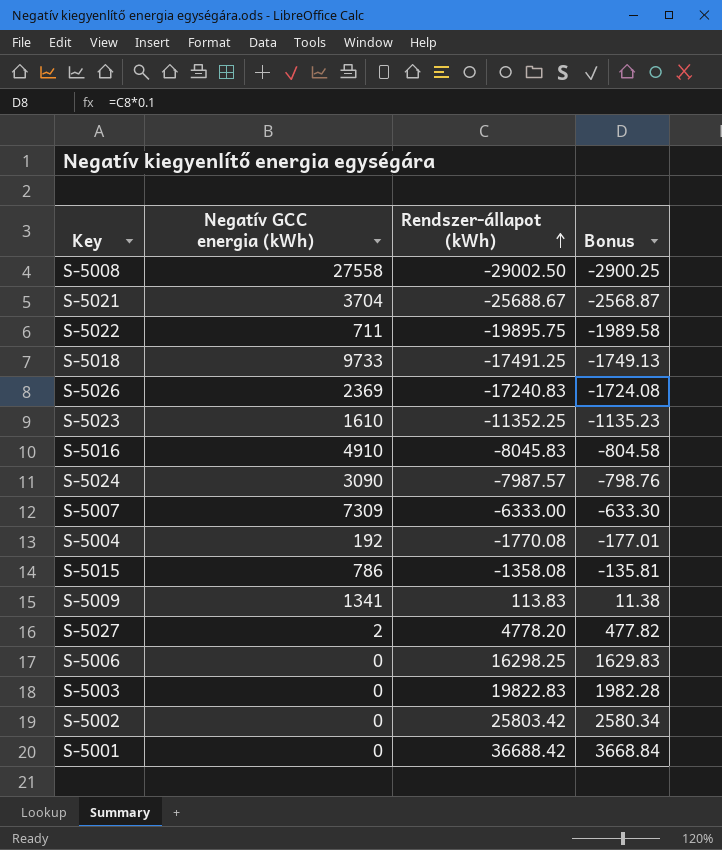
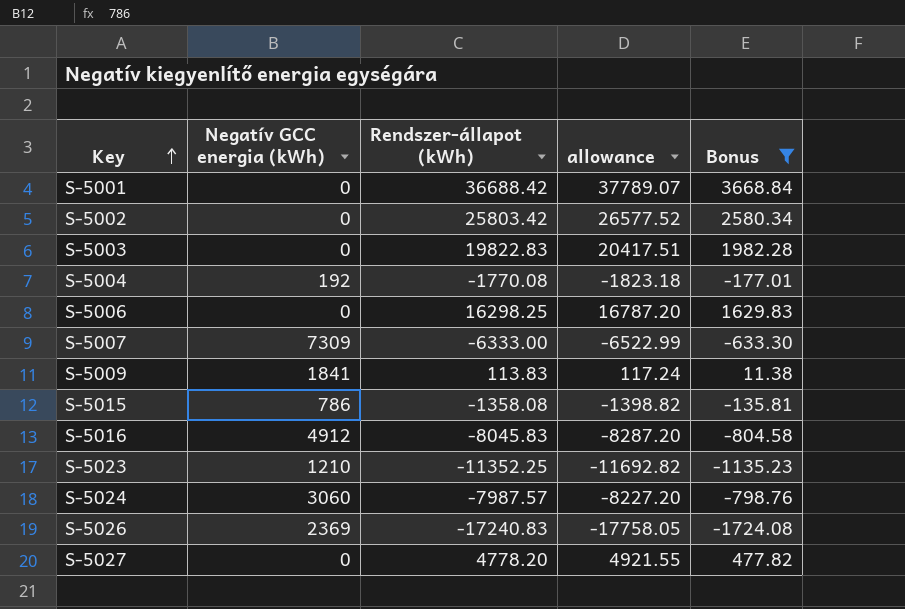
filter: none -> Bonus >= -1724.08
row order: Rendszer-állapot (kWh) ascending -> Key ascending
column allowance | formula: none -> [Rendszer-állapot (kWh)] * 1.03
S-5009 | Negatív GCC energia (kWh): 1341 -> 1841
S-5016 | Negatív GCC energia (kWh): 4910 -> 4912
S-5023 | Negatív GCC energia (kWh): 1610 -> 1210
S-5024 | Negatív GCC energia (kWh): 3090 -> 3060
S-5027 | Negatív GCC energia (kWh): 2 -> 0

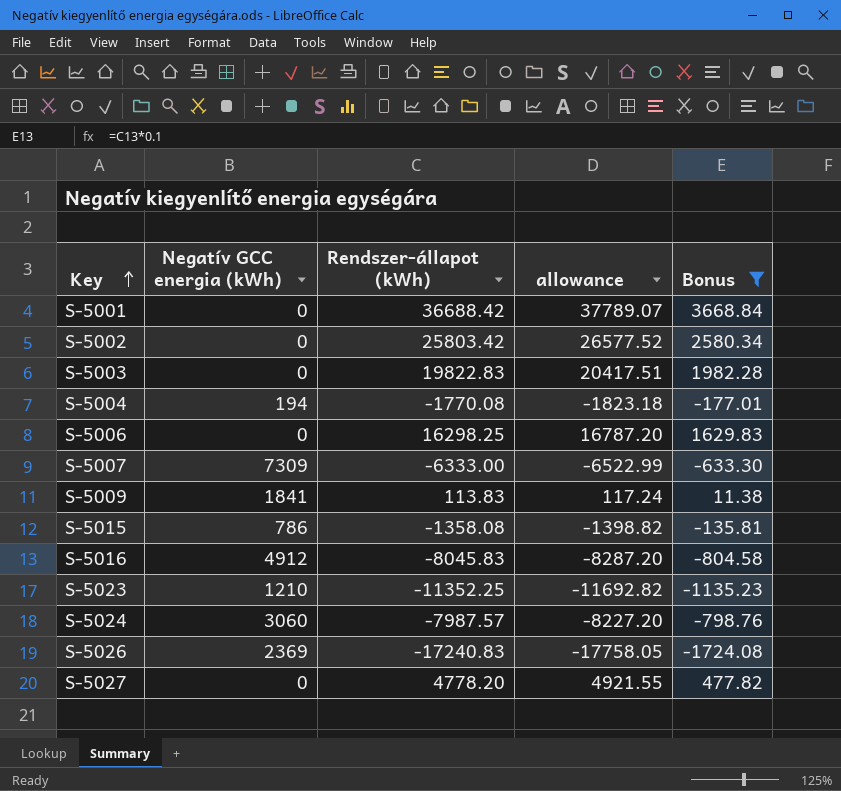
S-5004 | Negatív GCC energia (kWh): 192 -> 194

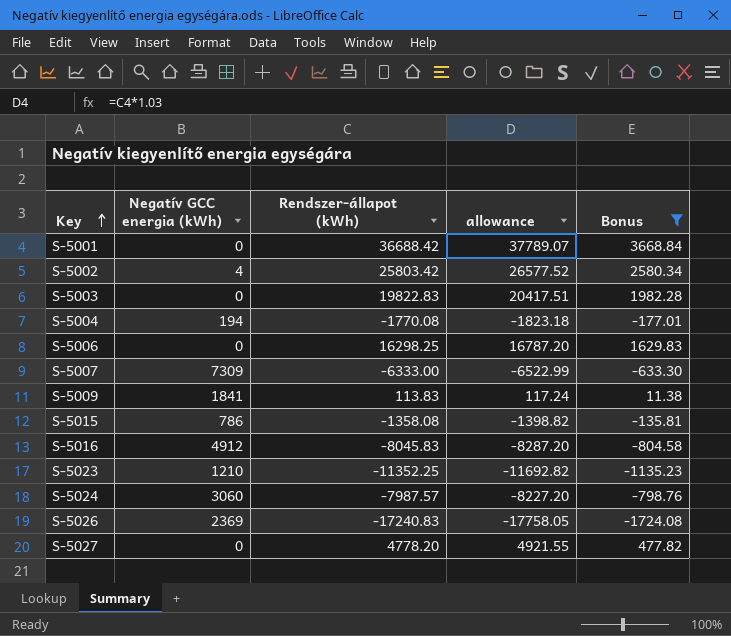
S-5002 | Negatív GCC energia (kWh): 0 -> 4

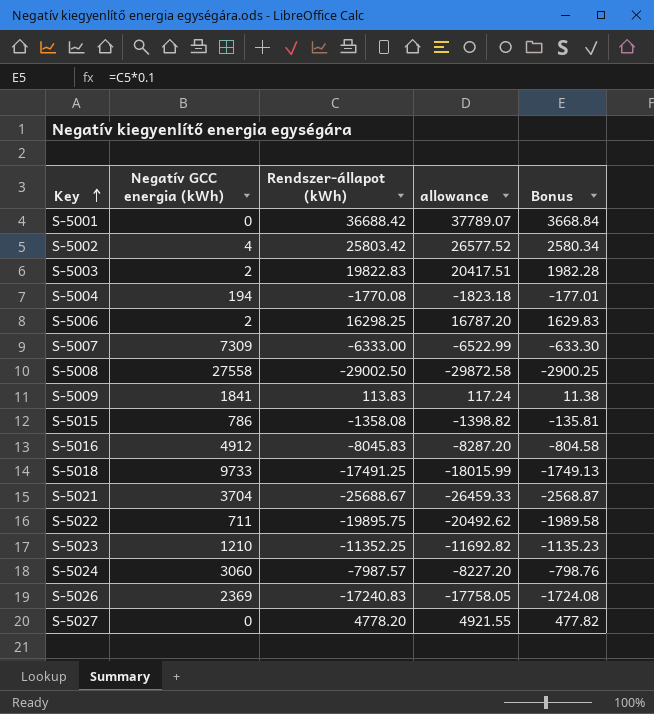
filter: Bonus >= -1724.08 -> none
S-5003 | Negatív GCC energia (kWh): 0 -> 2
S-5006 | Negatív GCC energia (kWh): 0 -> 2

